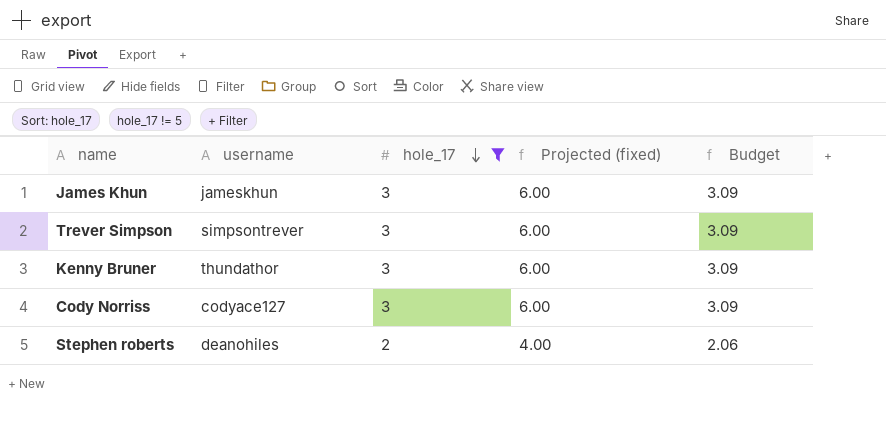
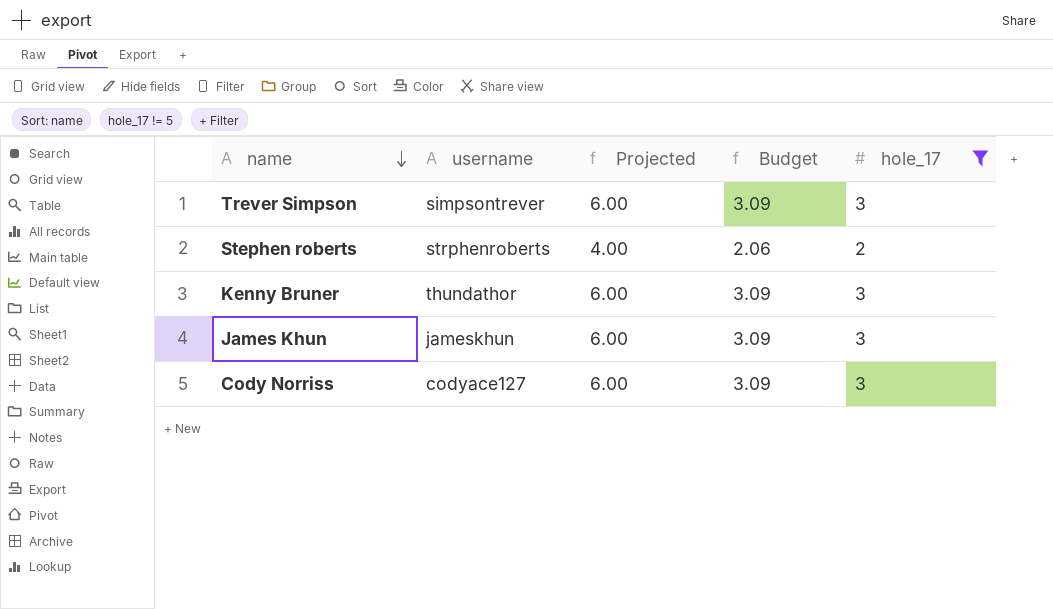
row order: hole_17 descending -> name descending
column name: Projected (fixed) -> Projected
column hole_17 | position: 3 -> 5
Stephen roberts | username: deanohiles -> strphenroberts

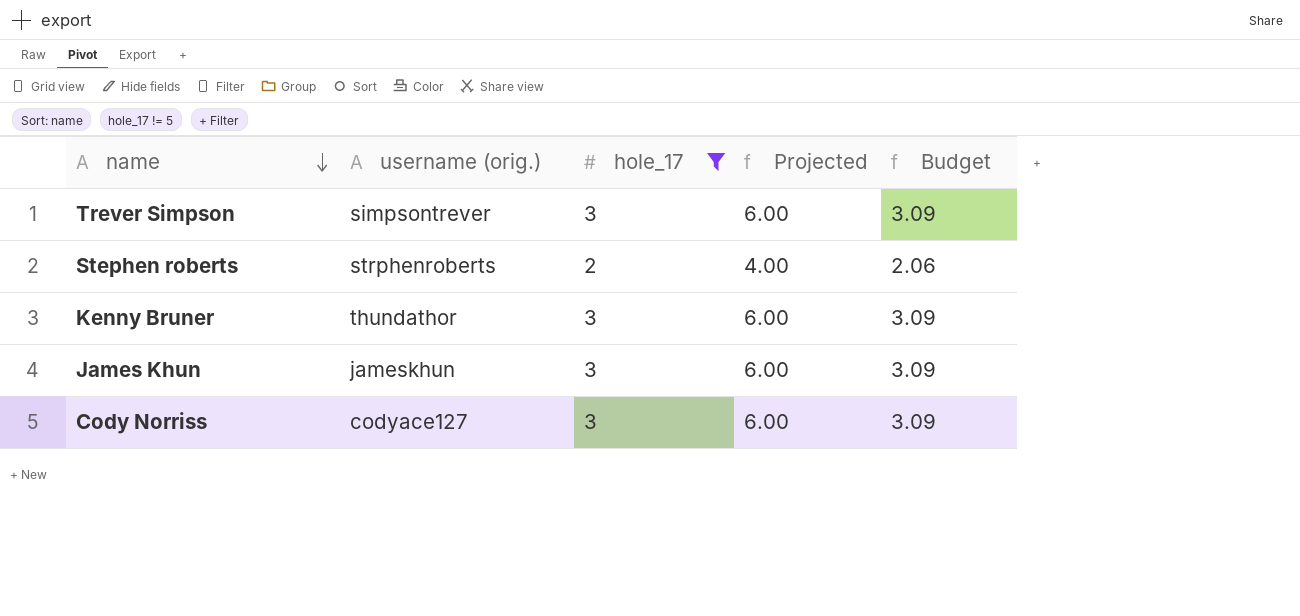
column name: username -> username (orig.)
column hole_17 | position: 5 -> 3

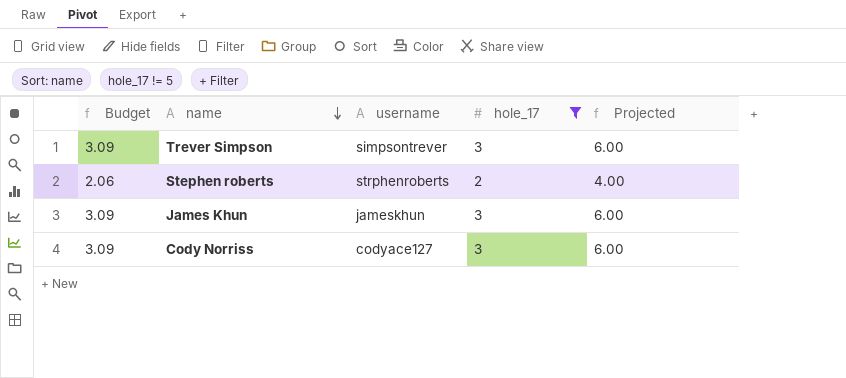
column Budget | position: 5 -> 1
column name: username (orig.) -> username
row Kenny Bruner: thundathor | 3 | 6.00 | 3.09 -> none

